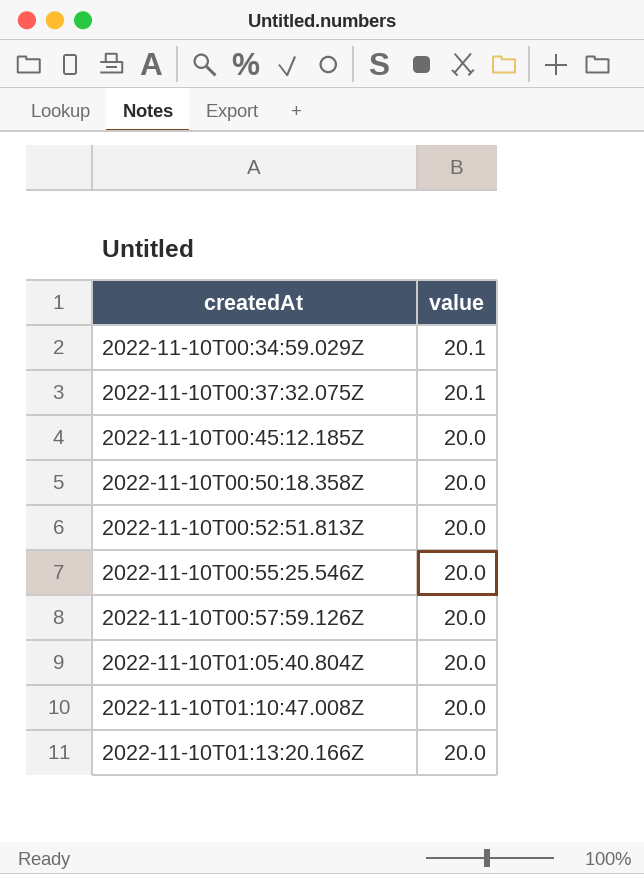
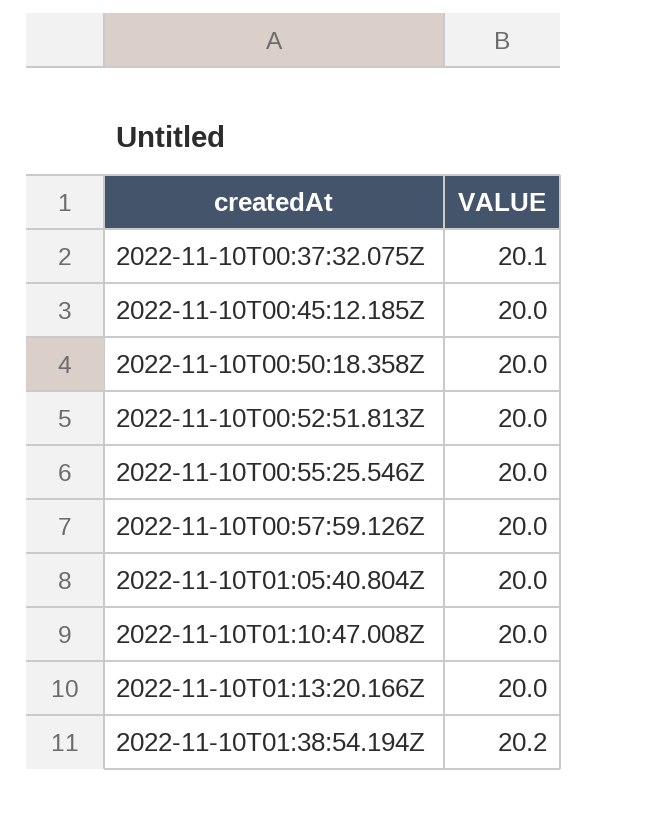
column name: value -> VALUE
row 2022-11-10T00:34:59.029Z: 20.1 -> none
row 2022-11-10T01:38:54.194Z: none -> 20.2

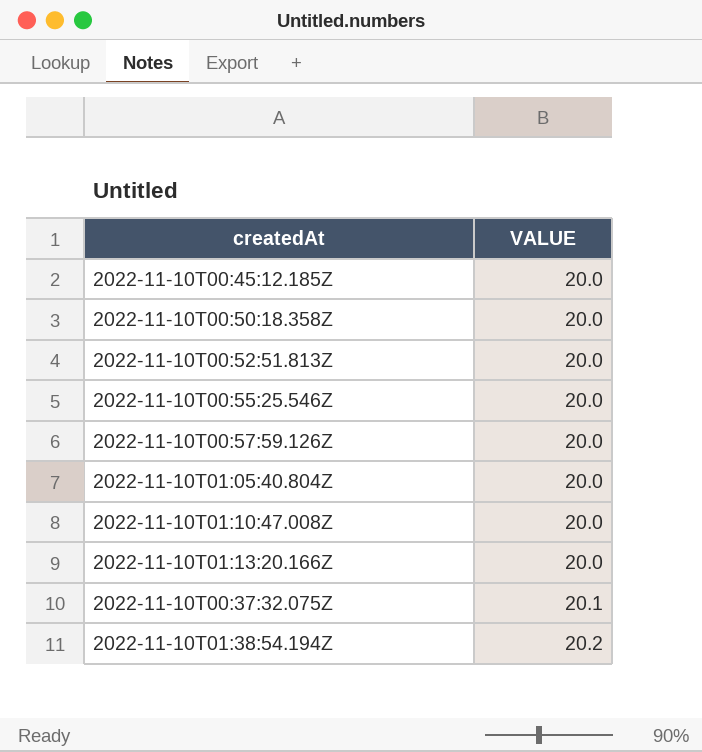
row order: createdAt ascending -> VALUE ascending

